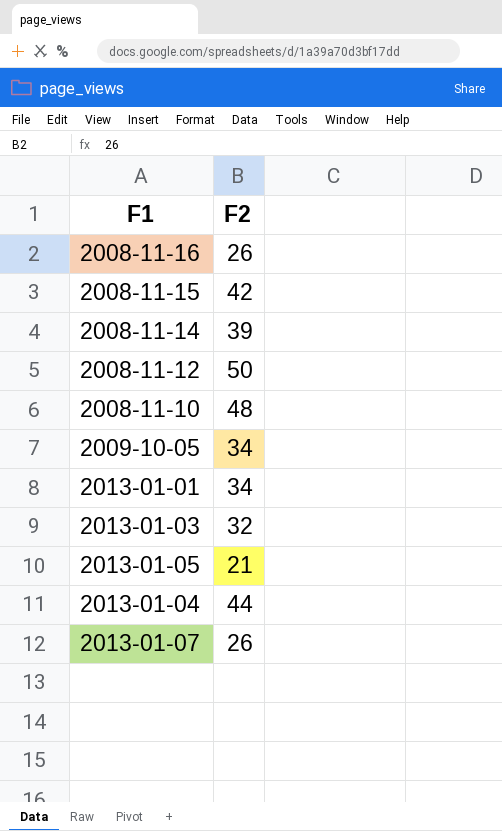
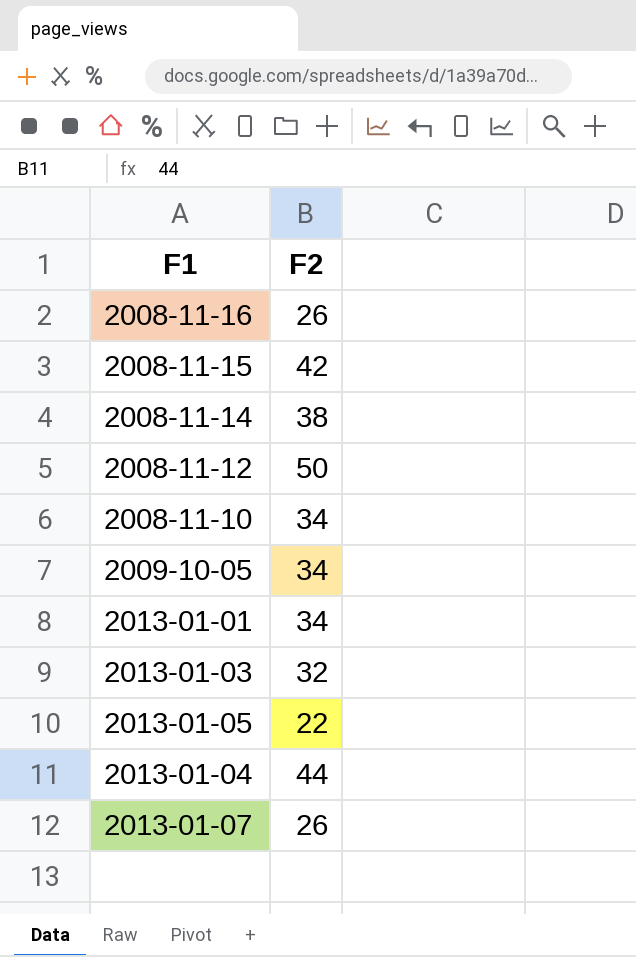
2008-11-14 | F2: 39 -> 38
2008-11-10 | F2: 48 -> 34
2013-01-05 | F2: 21 -> 22

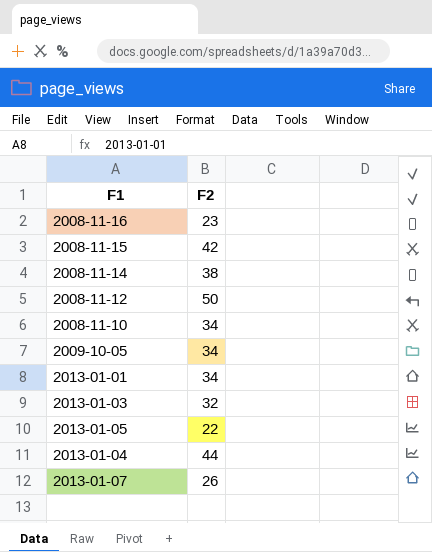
2008-11-16 | F2: 26 -> 23

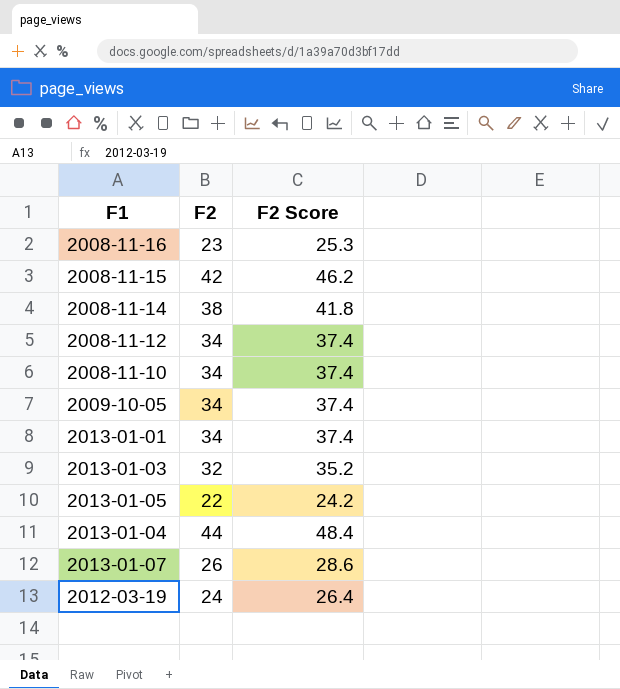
column F2 Score | formula: none -> [F2] * 1.1
2008-11-12 | F2: 50 -> 34
row 2012-03-19: none -> 24 | 26.4

